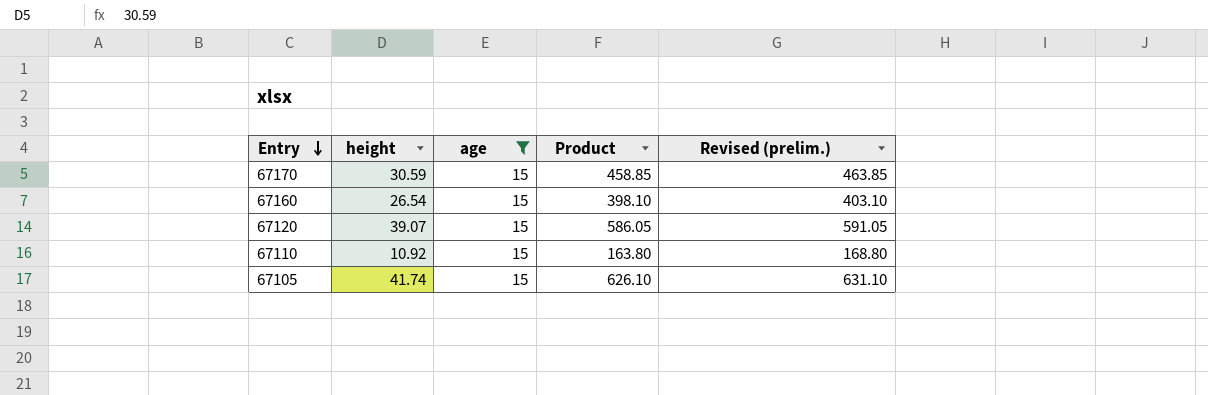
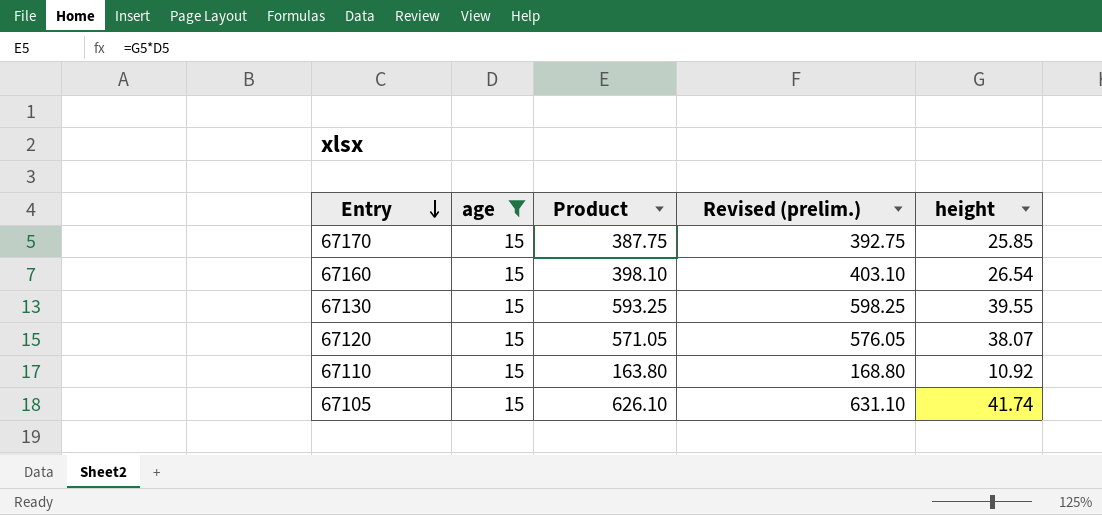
column height | position: 2 -> 5
67170 | Product: 458.85 -> 387.75
67170 | Revised (prelim.): 463.85 -> 392.75
67170 | height: 30.59 -> 25.85
row 67130: none -> 15 | 593.25 | 598.25 | 39.55
67120 | Product: 586.05 -> 571.05
67120 | Revised (prelim.): 591.05 -> 576.05
67120 | height: 39.07 -> 38.07

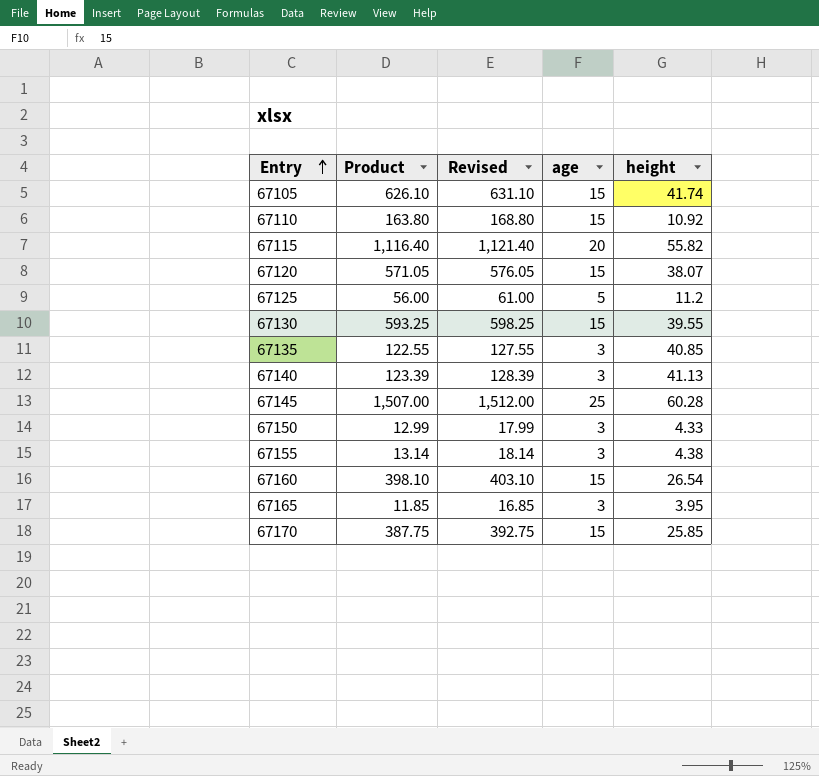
filter: age = 15 -> none
row order: Entry descending -> Entry ascending
column name: Revised (prelim.) -> Revised
column age | position: 2 -> 4

